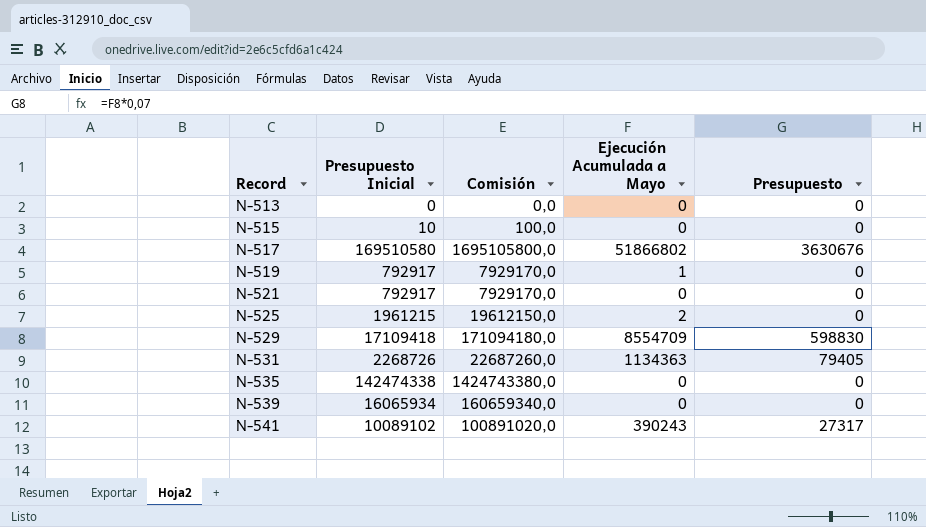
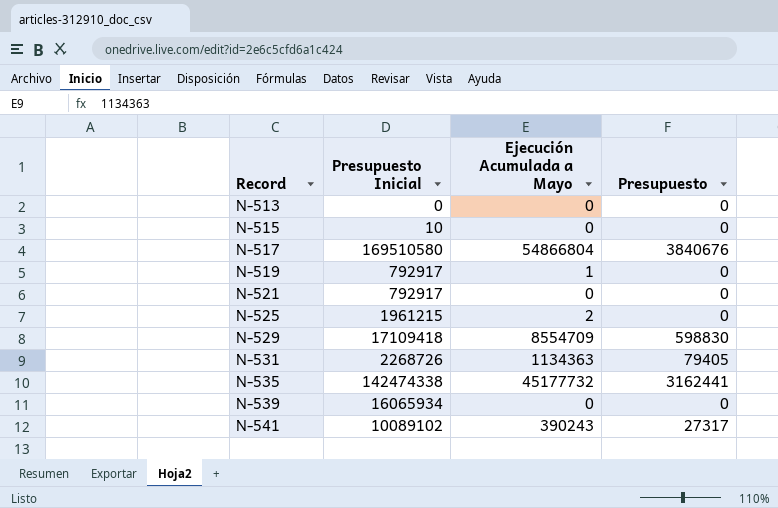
column Comisión | formula: [Presupuesto Inicial] * 10 -> none
N-517 | Ejecución Acumulada a Mayo: 51866802 -> 54866804
N-517 | Presupuesto: 3630676 -> 3840676
N-535 | Ejecución Acumulada a Mayo: 0 -> 45177732
N-535 | Presupuesto: 0 -> 3162441

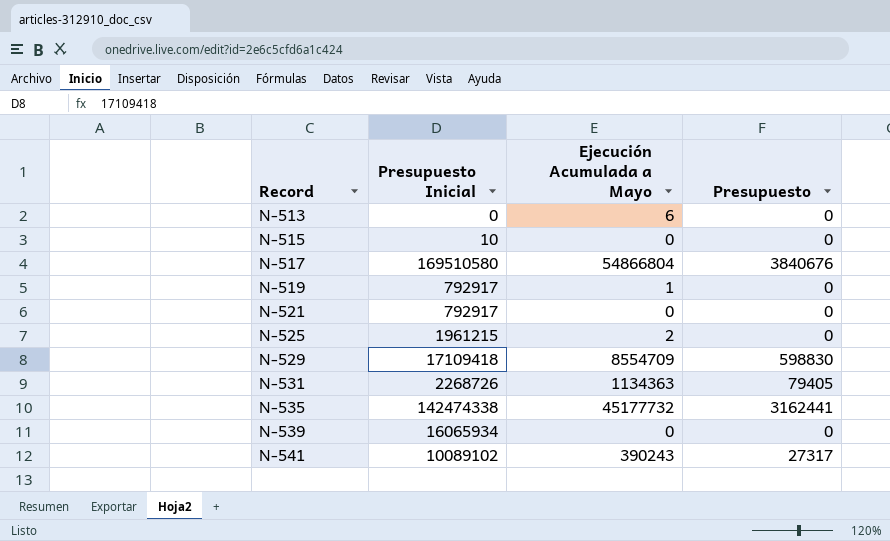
N-513 | Ejecución Acumulada a Mayo: 0 -> 6

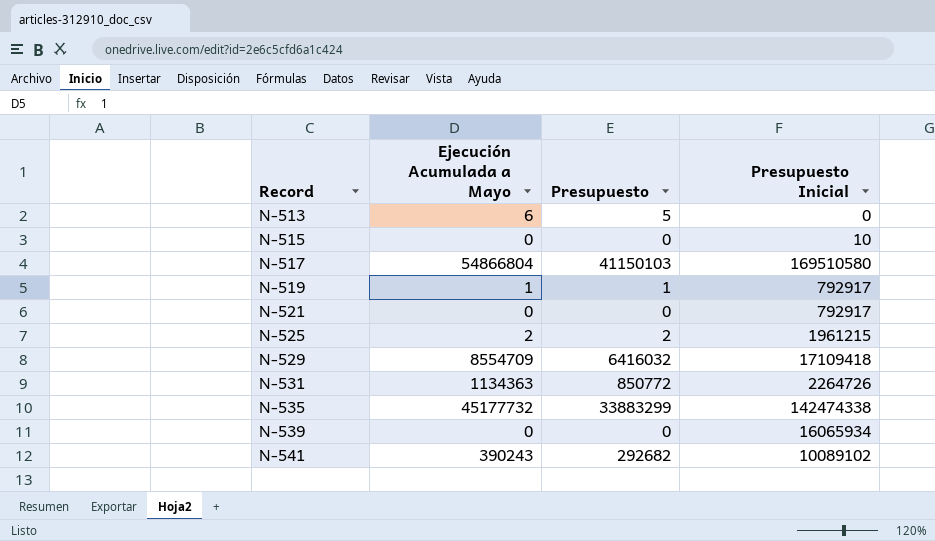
column Presupuesto | formula: [Ejecución Acumulada a Mayo] * 0,07 -> [Ejecución Acumulada a Mayo] * 0,75
column Presupuesto Inicial | position: 2 -> 4
N-531 | Presupuesto Inicial: 2268726 -> 2264726

